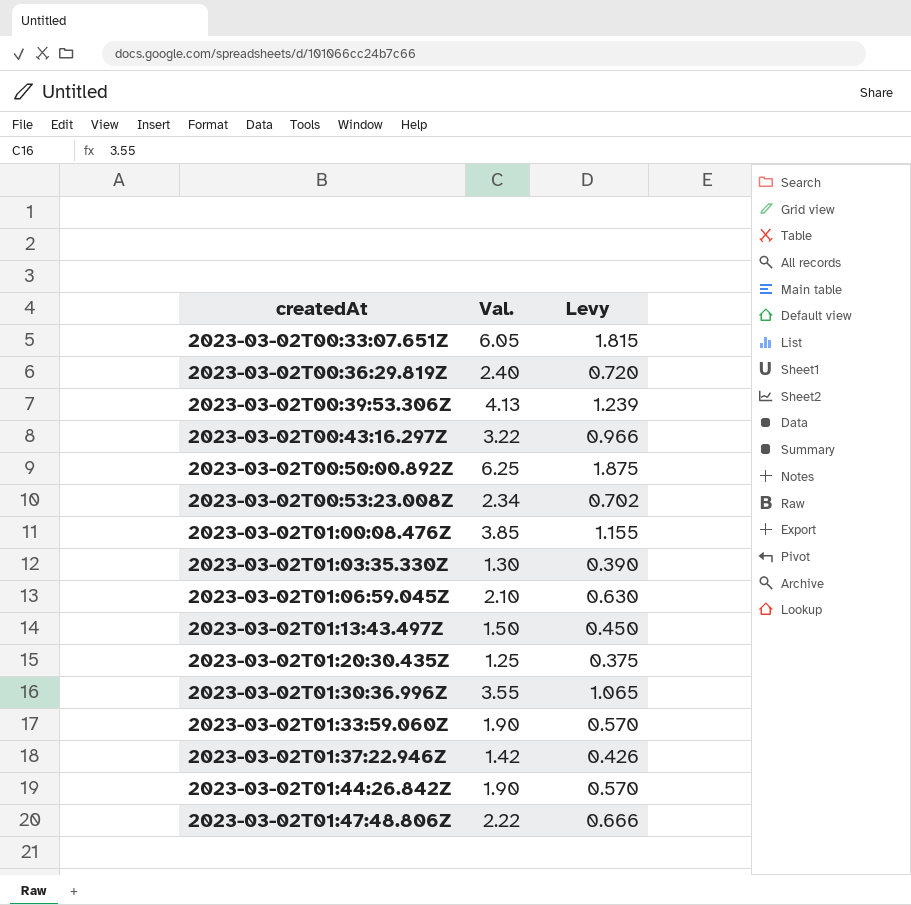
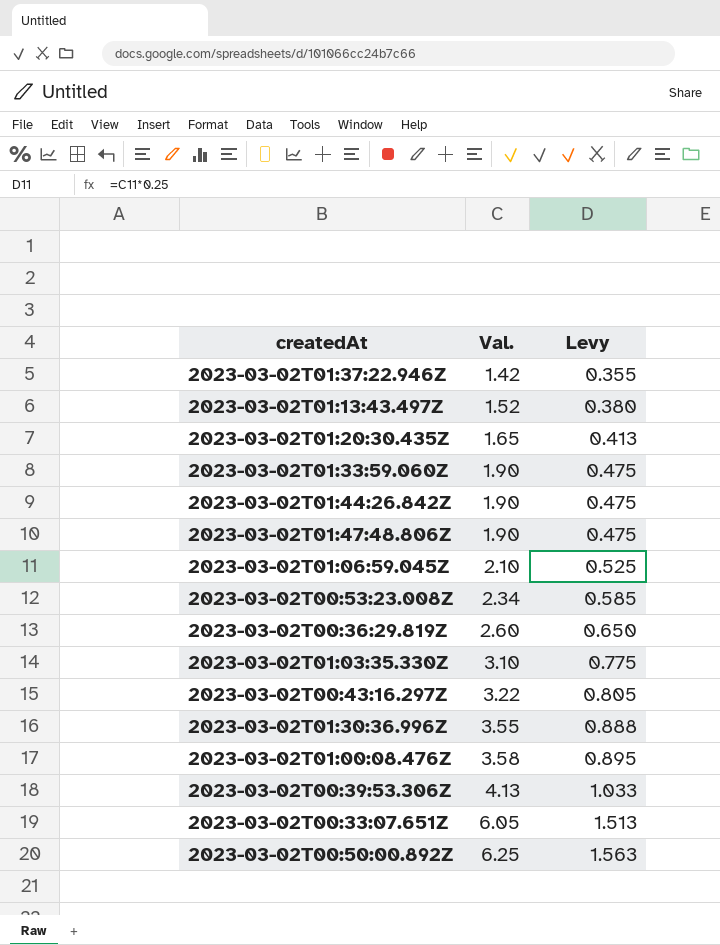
row order: createdAt ascending -> Val. ascending
column Levy | formula: [Val.] * 0.3 -> [Val.] * 0.25
2023-03-02T01:13:43.497Z | Val.: 1.50 -> 1.52
2023-03-02T01:20:30.435Z | Val.: 1.25 -> 1.65
2023-03-02T01:47:48.806Z | Val.: 2.22 -> 1.90
2023-03-02T00:36:29.819Z | Val.: 2.40 -> 2.60
2023-03-02T01:03:35.330Z | Val.: 1.30 -> 3.10
2023-03-02T01:00:08.476Z | Val.: 3.85 -> 3.58

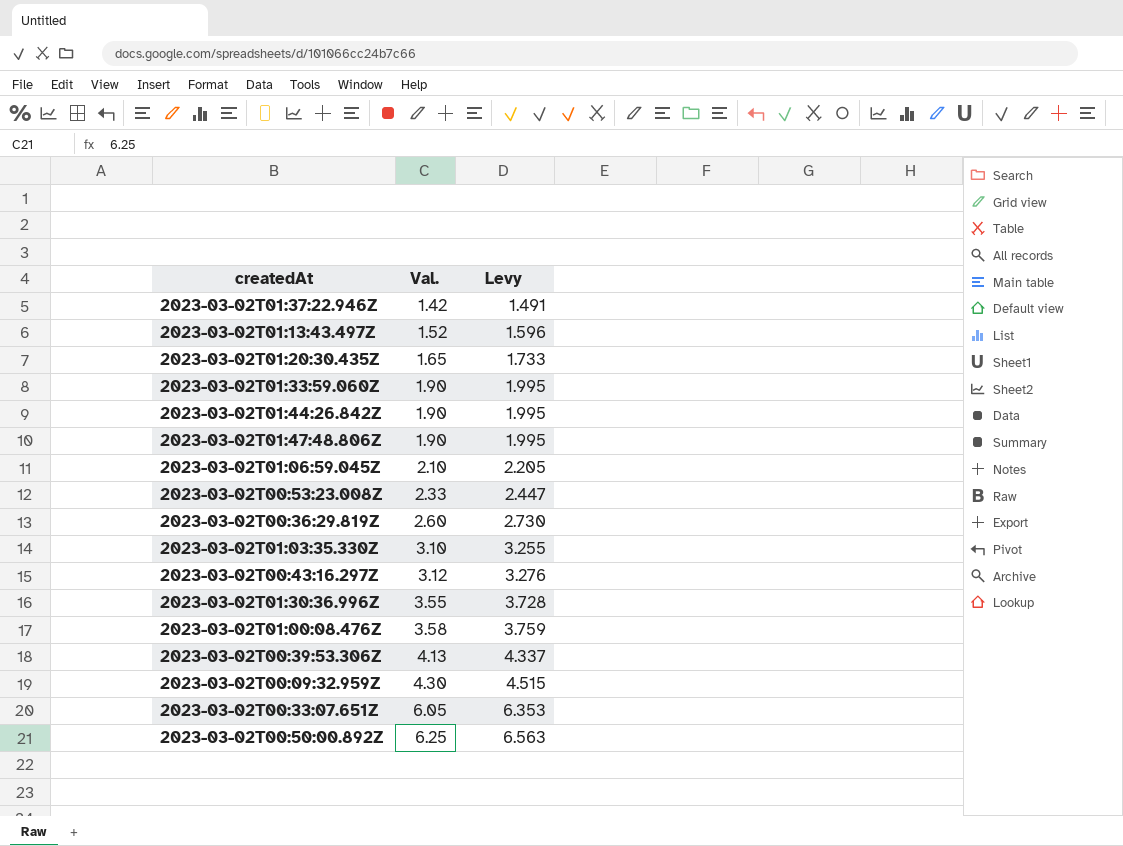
column Levy | formula: [Val.] * 0.25 -> [Val.] * 1.05
2023-03-02T00:53:23.008Z | Val.: 2.34 -> 2.33
2023-03-02T00:43:16.297Z | Val.: 3.22 -> 3.12
row 2023-03-02T00:09:32.959Z: none -> 4.30 | 4.515

